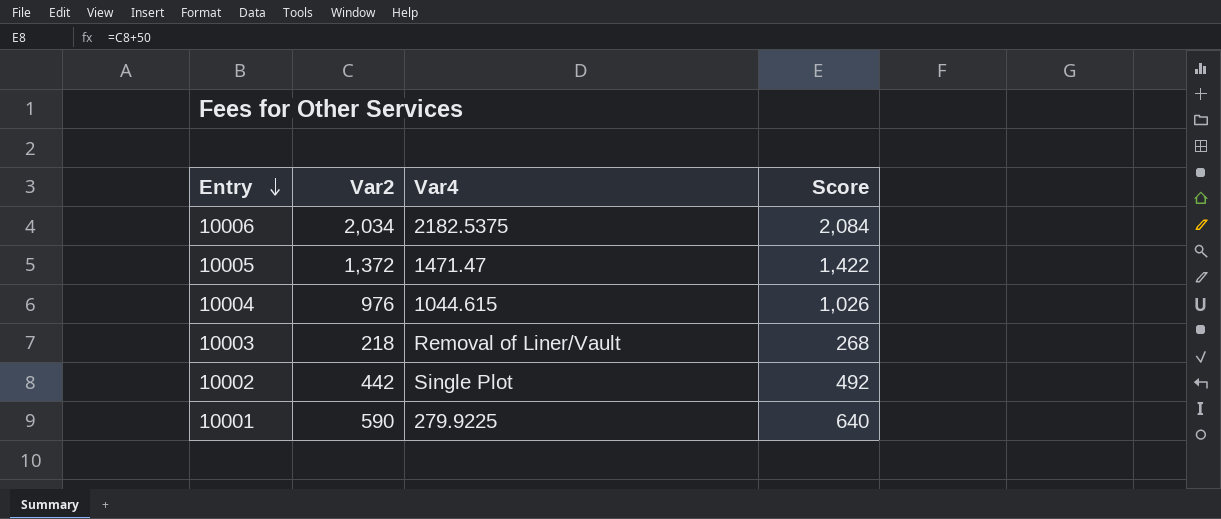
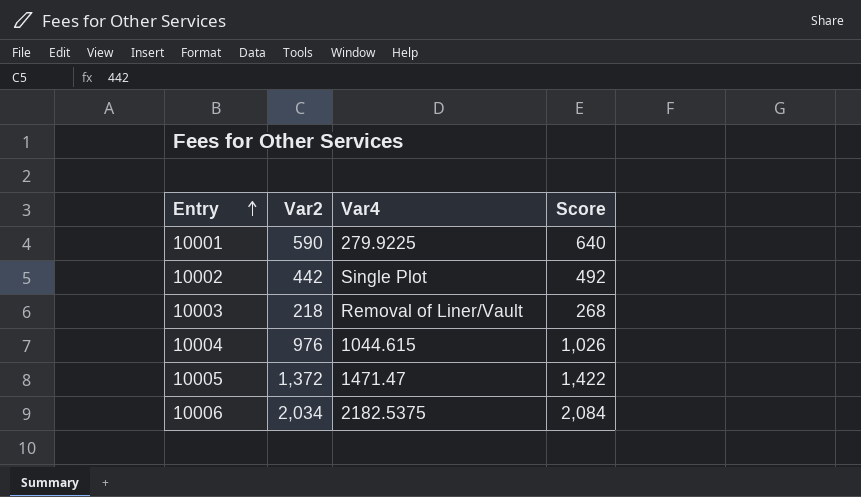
row order: Entry descending -> Entry ascending

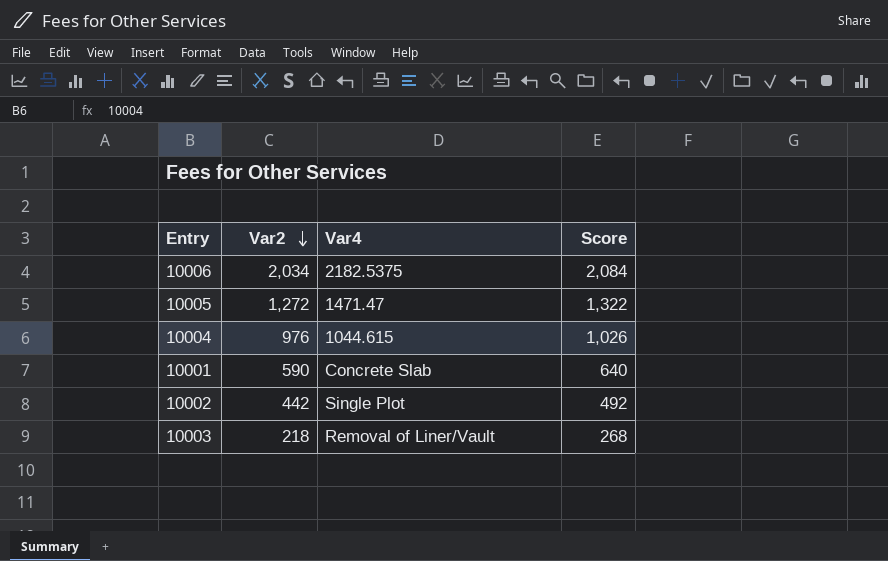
row order: Entry ascending -> Var2 descending
10005 | Var2: 1,372 -> 1,272
10005 | Score: 1,422 -> 1,322
10001 | Var4: 279.9225 -> Concrete Slab

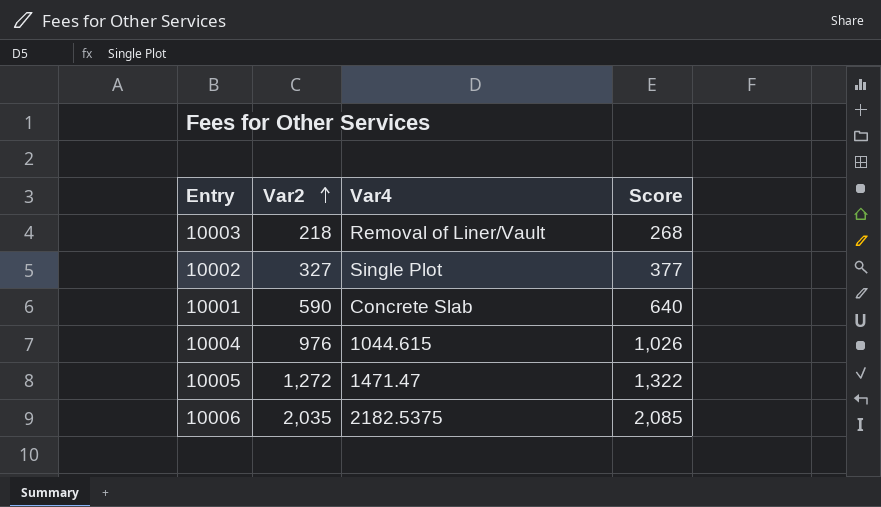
row order: Var2 descending -> Var2 ascending
10002 | Var2: 442 -> 327
10002 | Score: 492 -> 377
10006 | Var2: 2,034 -> 2,035
10006 | Score: 2,084 -> 2,085

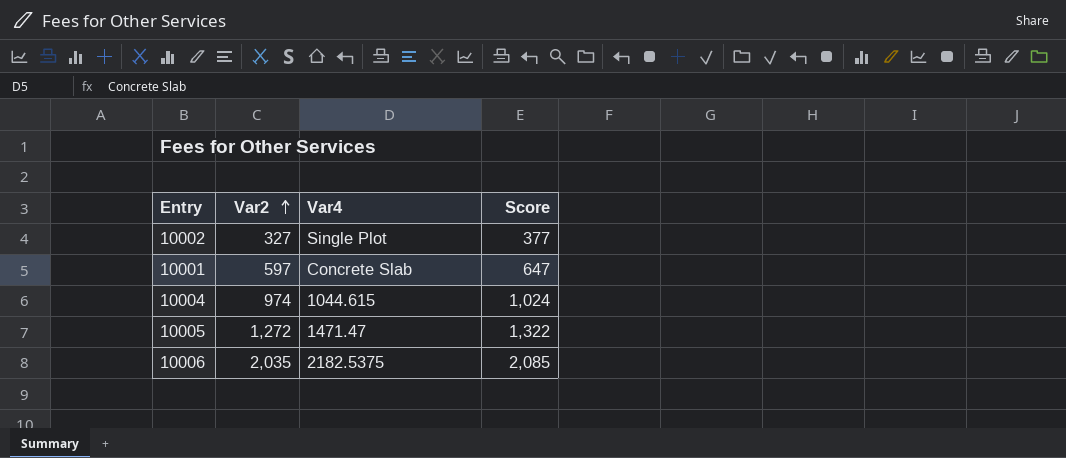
row 10003: 218 | Removal of Liner/Vault | 268 -> none
10001 | Var2: 590 -> 597
10001 | Score: 640 -> 647
10004 | Var2: 976 -> 974
10004 | Score: 1,026 -> 1,024

